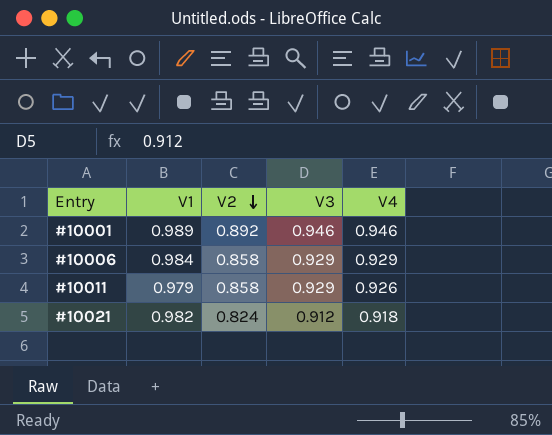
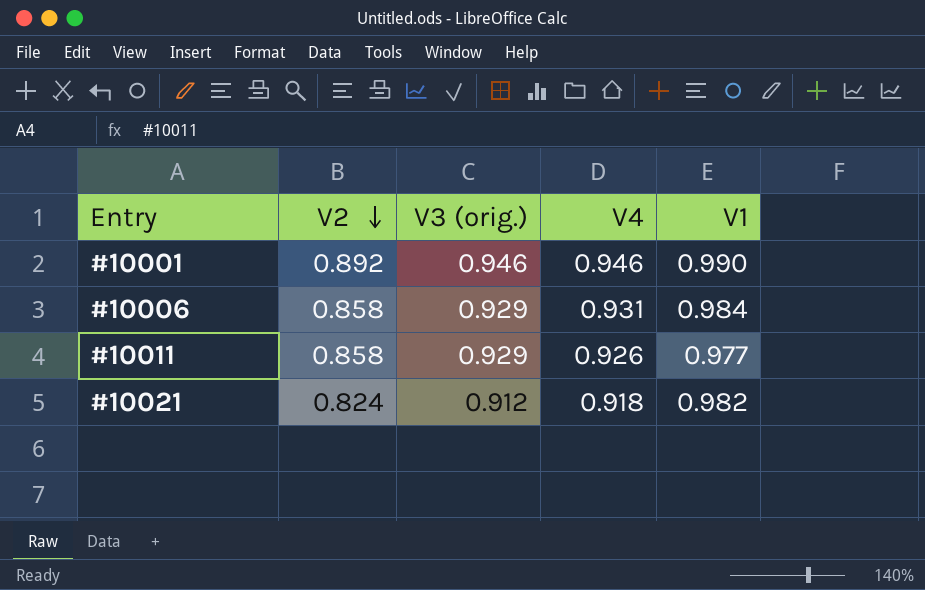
column name: V3 -> V3 (orig.)
column V1 | position: 2 -> 5
#10001 | V1: 0.989 -> 0.990
#10006 | V4: 0.929 -> 0.931
#10011 | V1: 0.979 -> 0.977

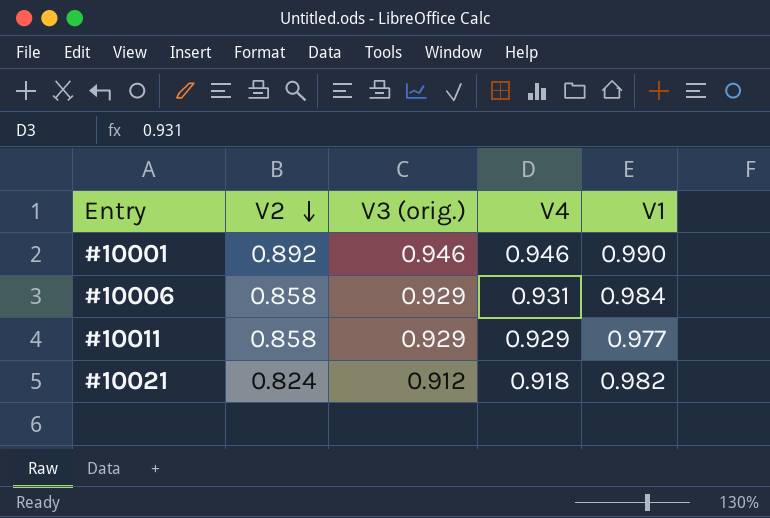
#10011 | V4: 0.926 -> 0.929

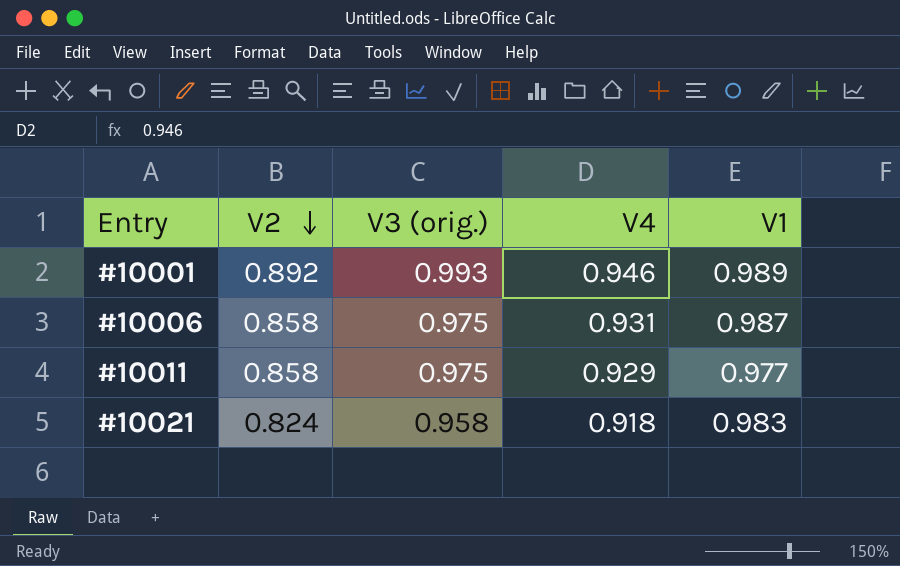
#10001 | V3 (orig.): 0.946 -> 0.993
#10001 | V1: 0.990 -> 0.989
#10006 | V3 (orig.): 0.929 -> 0.975
#10006 | V1: 0.984 -> 0.987
#10011 | V3 (orig.): 0.929 -> 0.975
#10021 | V3 (orig.): 0.912 -> 0.958
#10021 | V1: 0.982 -> 0.983

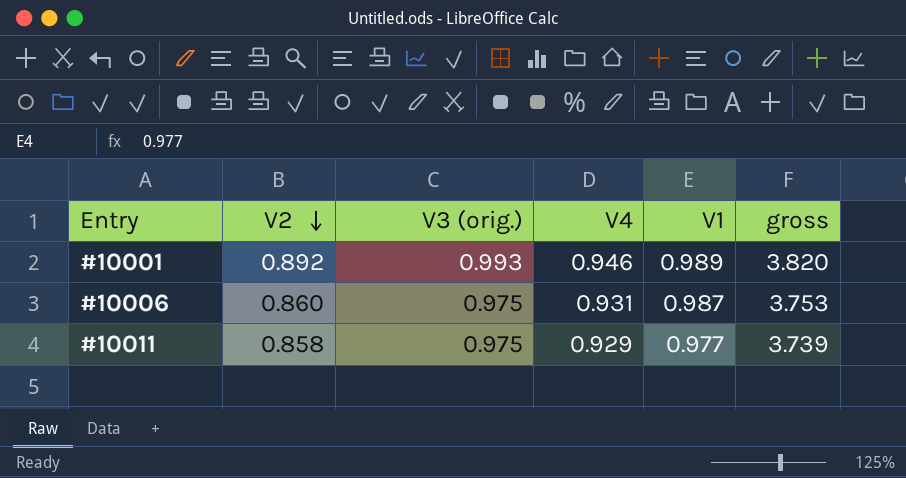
column gross | formula: none -> [V2] + [V3 (orig.)] + [V4] + [V1]
row #10021: 0.824 | 0.958 | 0.918 | 0.983 -> none
#10006 | V2: 0.858 -> 0.860

